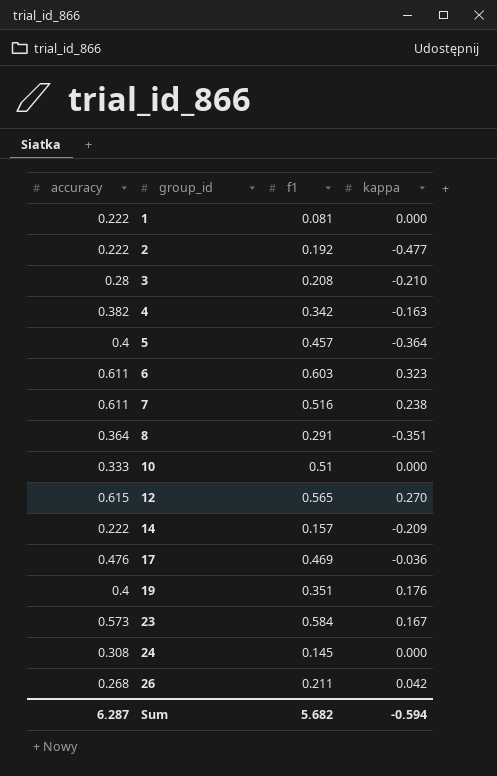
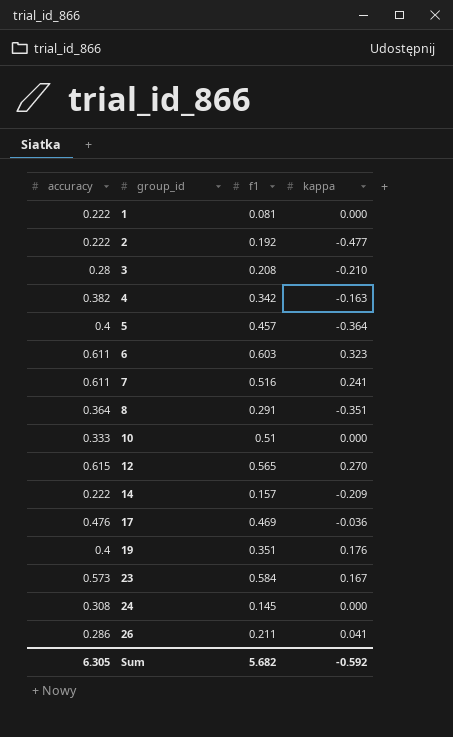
7 | kappa: 0.238 -> 0.241
26 | accuracy: 0.268 -> 0.286
26 | kappa: 0.042 -> 0.041
Sum | accuracy: 6.287 -> 6.305
Sum | kappa: -0.594 -> -0.592

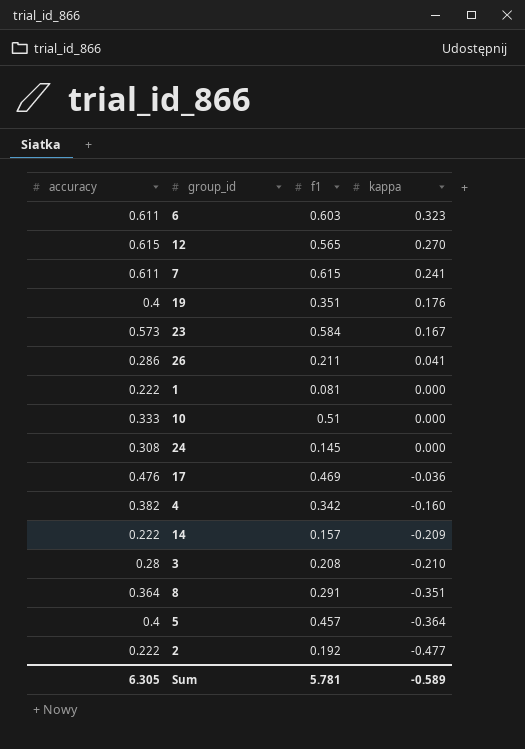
row order: group_id ascending -> kappa descending
7 | f1: 0.516 -> 0.615
4 | kappa: -0.163 -> -0.160
Sum | f1: 5.682 -> 5.781
Sum | kappa: -0.592 -> -0.589

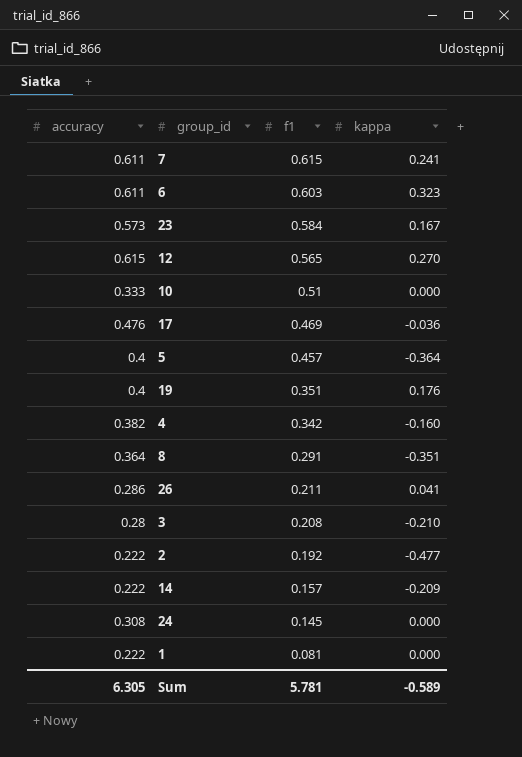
row order: kappa descending -> f1 descending

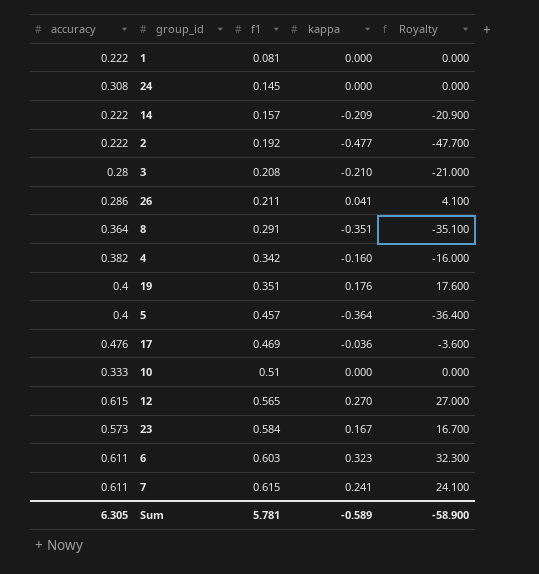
row order: f1 descending -> f1 ascending
column Royalty | formula: none -> [kappa] * 100

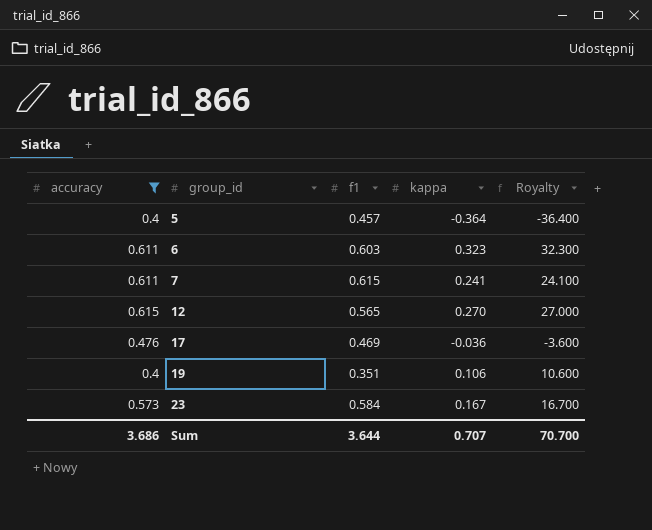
filter: none -> accuracy >= 0.4
row order: f1 ascending -> group_id ascending
19 | kappa: 0.176 -> 0.106
19 | Royalty: 17.600 -> 10.600
Sum | accuracy: 6.305 -> 3.686
Sum | f1: 5.781 -> 3.644
Sum | kappa: -0.589 -> 0.707
Sum | Royalty: -58.900 -> 70.700

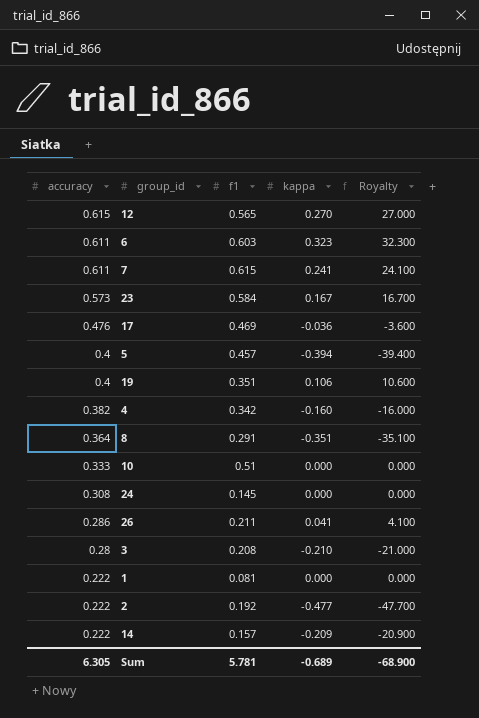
filter: accuracy >= 0.4 -> none
row order: group_id ascending -> accuracy descending
5 | kappa: -0.364 -> -0.394
5 | Royalty: -36.400 -> -39.400
Sum | accuracy: 3.686 -> 6.305
Sum | f1: 3.644 -> 5.781
Sum | kappa: 0.707 -> -0.689
Sum | Royalty: 70.700 -> -68.900

